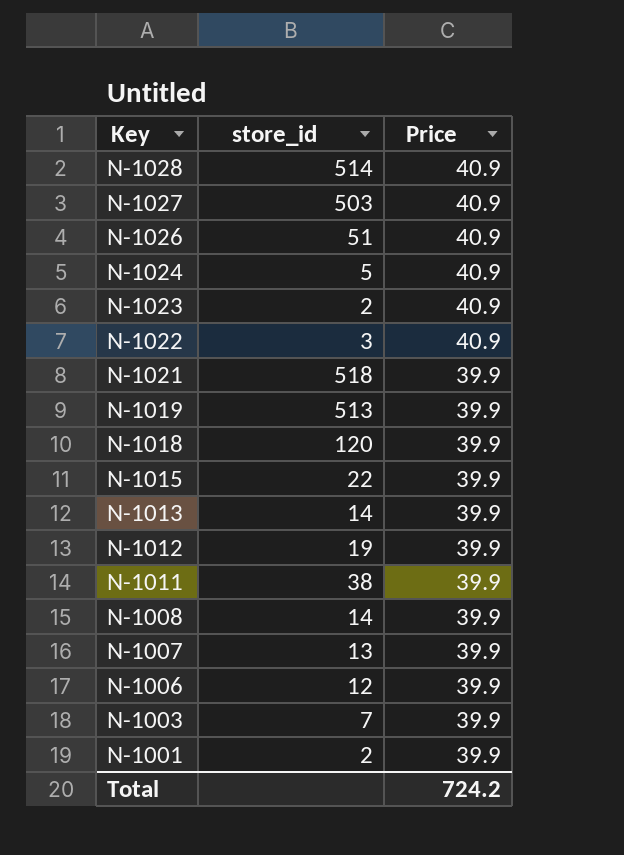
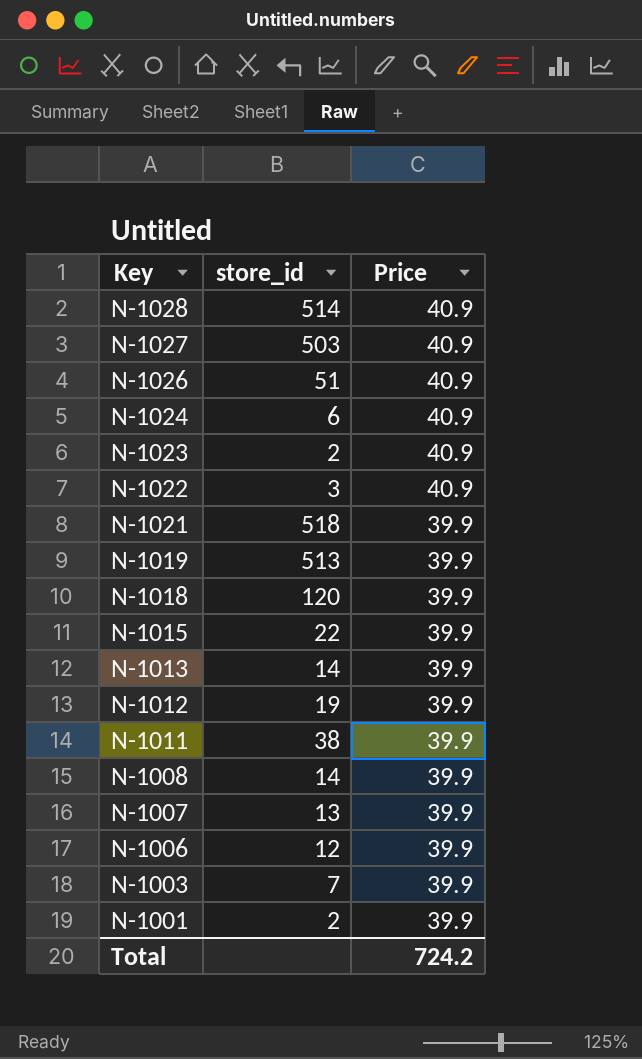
N-1024 | store_id: 5 -> 6

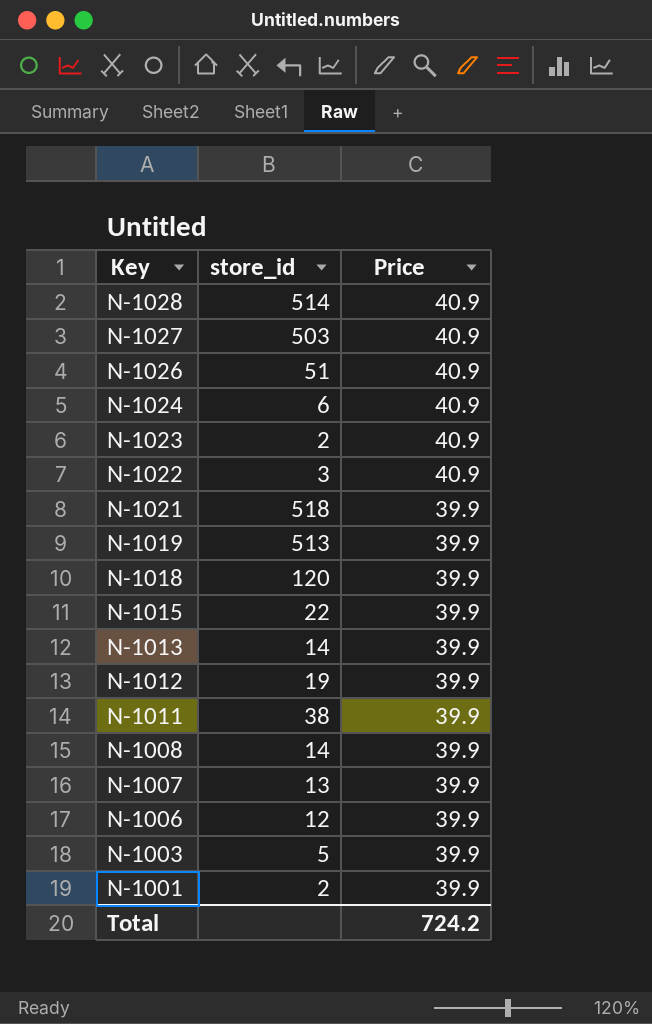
N-1003 | store_id: 7 -> 5

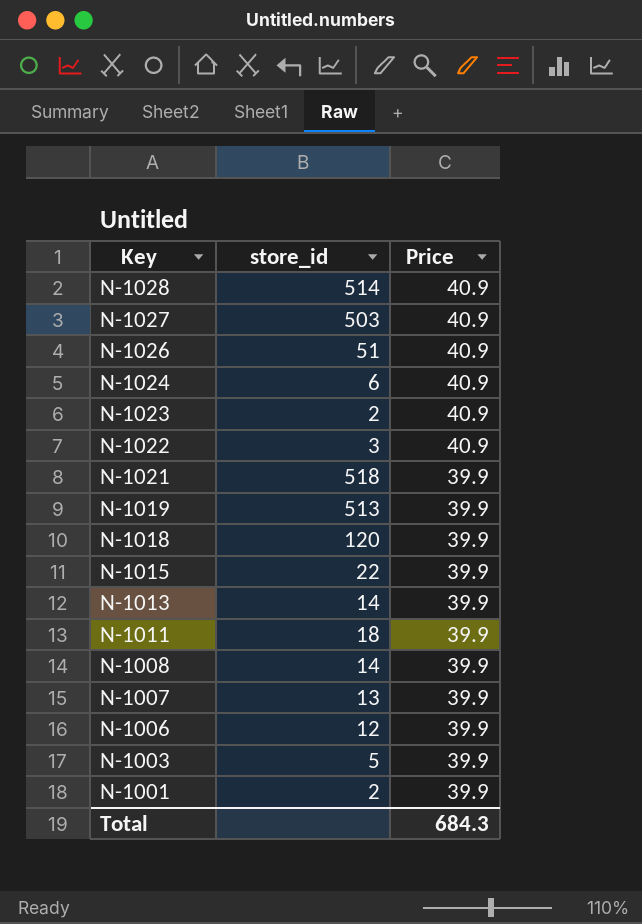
row N-1012: 19 | 39.9 -> none
N-1011 | store_id: 38 -> 18
Total | Price: 724.2 -> 684.3

